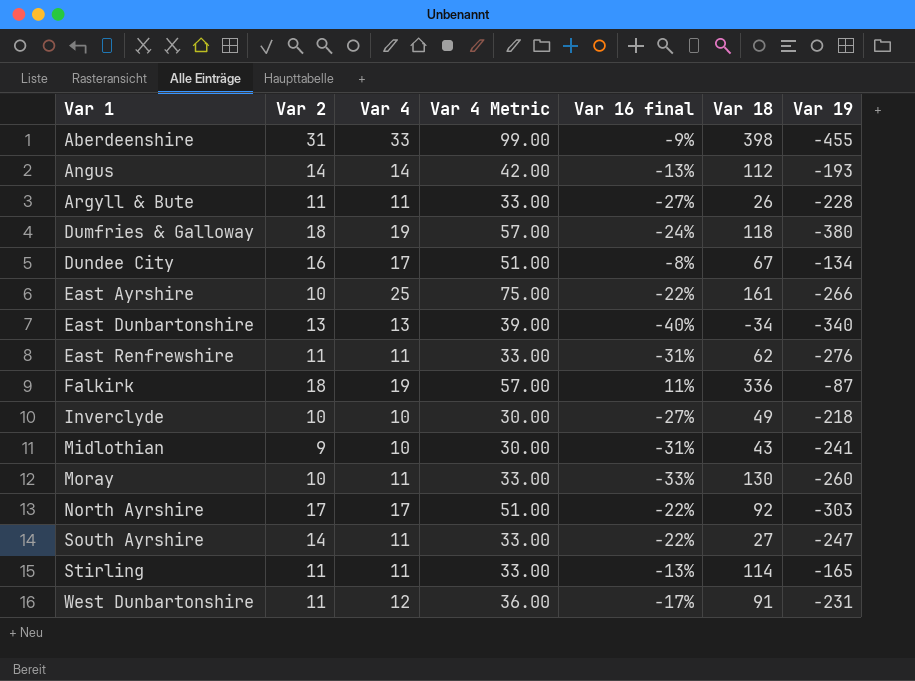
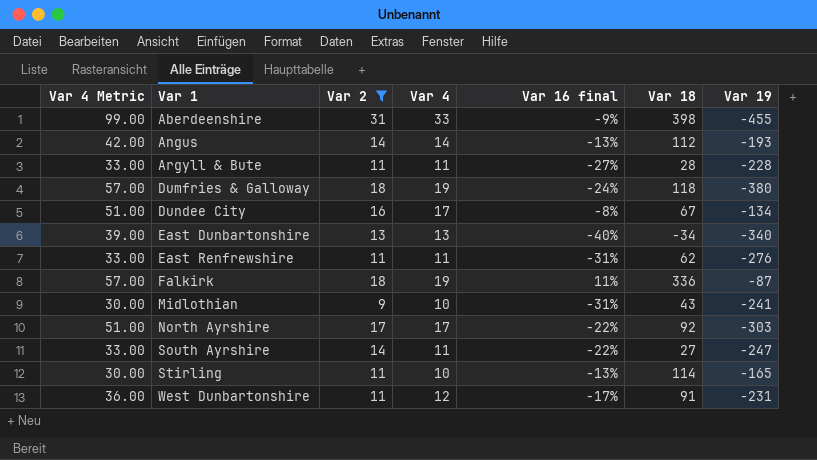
filter: none -> Var 2 != 10
column Var 4 Metric | position: 4 -> 1
Argyll & Bute | Var 18: 26 -> 28
Stirling | Var 4 Metric: 33.00 -> 30.00
Stirling | Var 4: 11 -> 10

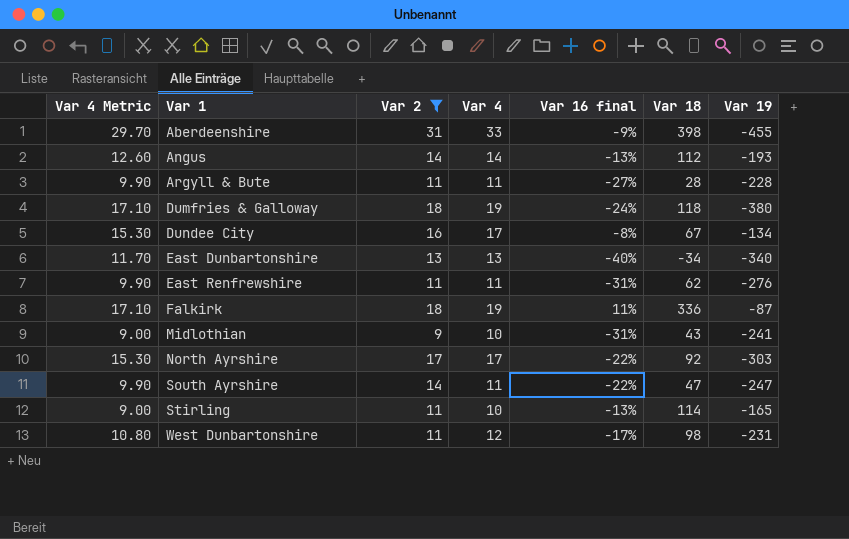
column Var 4 Metric | formula: [Var 4] * 3 -> [Var 4] * 0.9
South Ayrshire | Var 18: 27 -> 47
West Dunbartonshire | Var 18: 91 -> 98

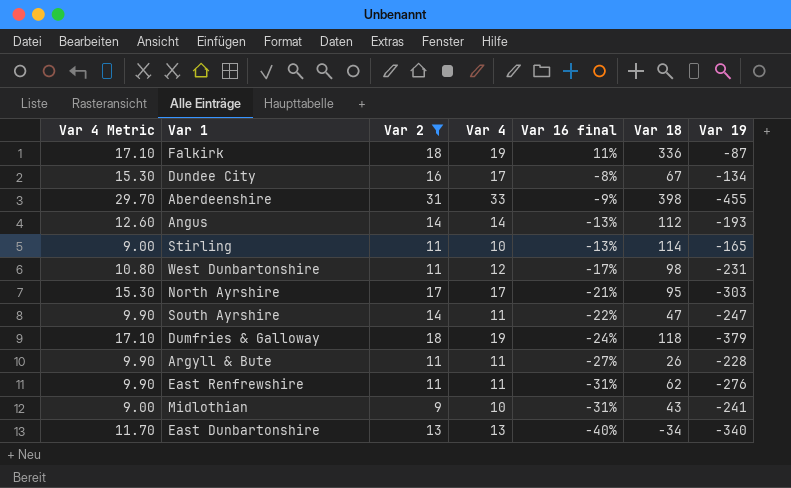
row order: Var 1 ascending -> Var 16 final descending
North Ayrshire | Var 16 final: -22% -> -21%
North Ayrshire | Var 18: 92 -> 95
Dumfries & Galloway | Var 19: -380 -> -379
Argyll & Bute | Var 18: 28 -> 26

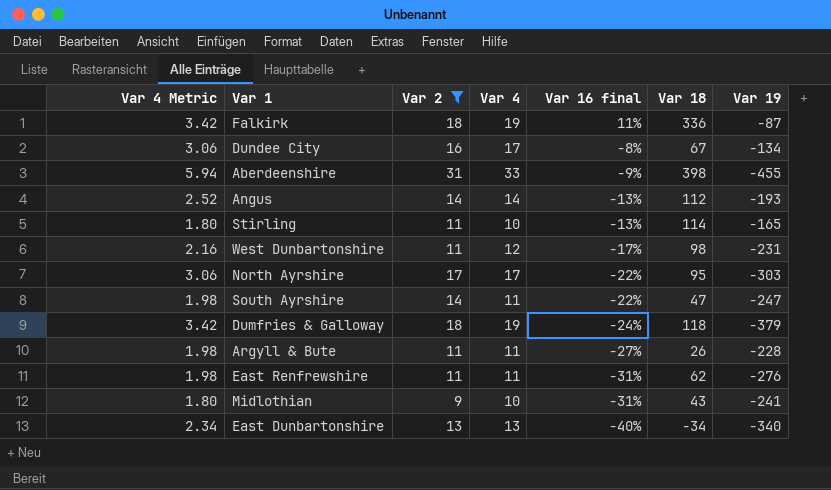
column Var 4 Metric | formula: [Var 4] * 0.9 -> [Var 4] * 0.18
North Ayrshire | Var 16 final: -21% -> -22%

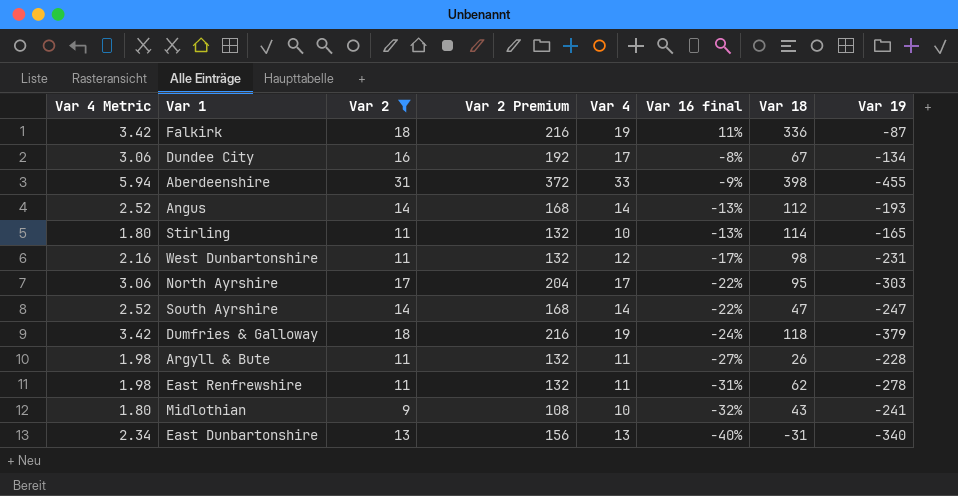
column Var 2 Premium | formula: none -> [Var 2] * 12
South Ayrshire | Var 4 Metric: 1.98 -> 2.52
South Ayrshire | Var 4: 11 -> 14
East Renfrewshire | Var 19: -276 -> -278
Midlothian | Var 16 final: -31% -> -32%
East Dunbartonshire | Var 18: -34 -> -31

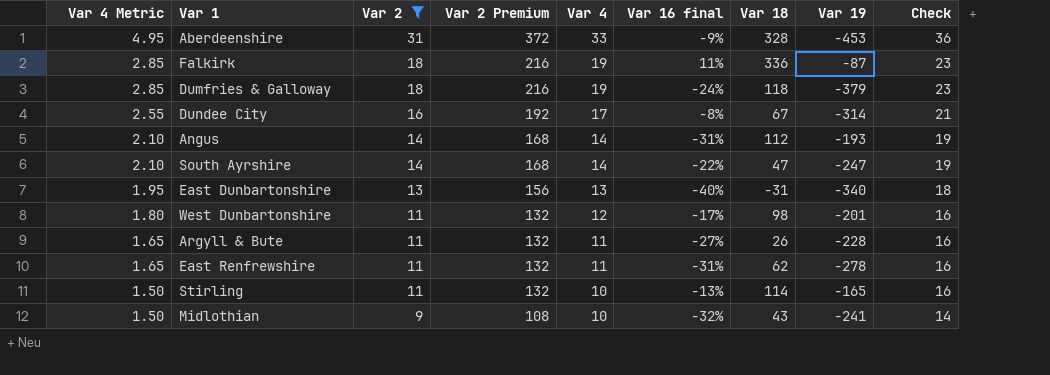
row order: Var 16 final descending -> Var 4 Metric descending
column Var 4 Metric | formula: [Var 4] * 0.18 -> [Var 4] * 0.15
column Check | formula: none -> [Var 2] + 5
row North Ayrshire: 3.06 | 17 | 204 | 17 | -22% | 95 | -303 -> none
Aberdeenshire | Var 18: 398 -> 328
Aberdeenshire | Var 19: -455 -> -453
Dundee City | Var 19: -134 -> -314
Angus | Var 16 final: -13% -> -31%
West Dunbartonshire | Var 19: -231 -> -201

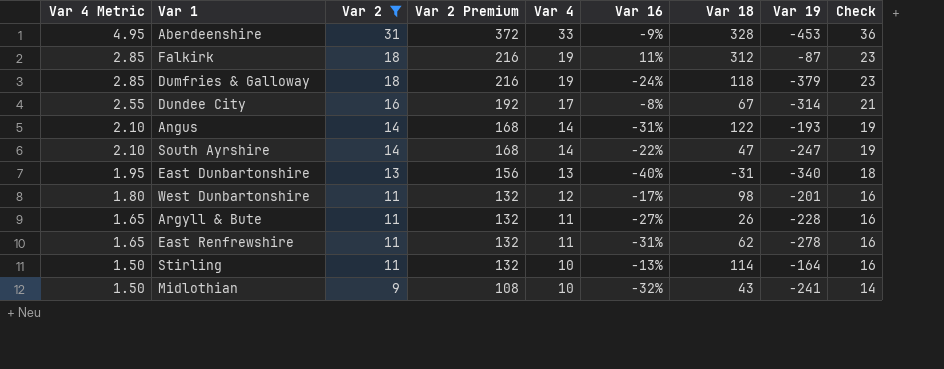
column name: Var 16 final -> Var 16
Falkirk | Var 18: 336 -> 312
Angus | Var 18: 112 -> 122
Stirling | Var 19: -165 -> -164

